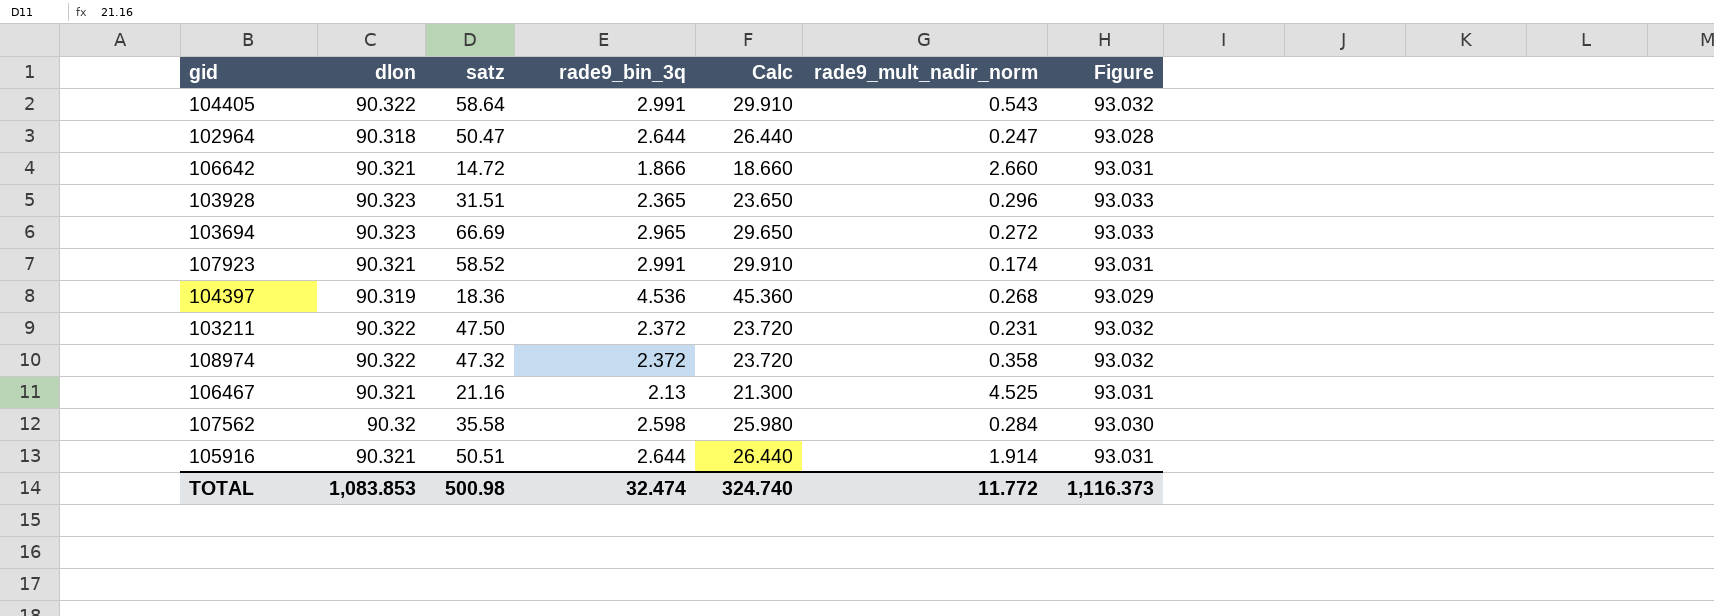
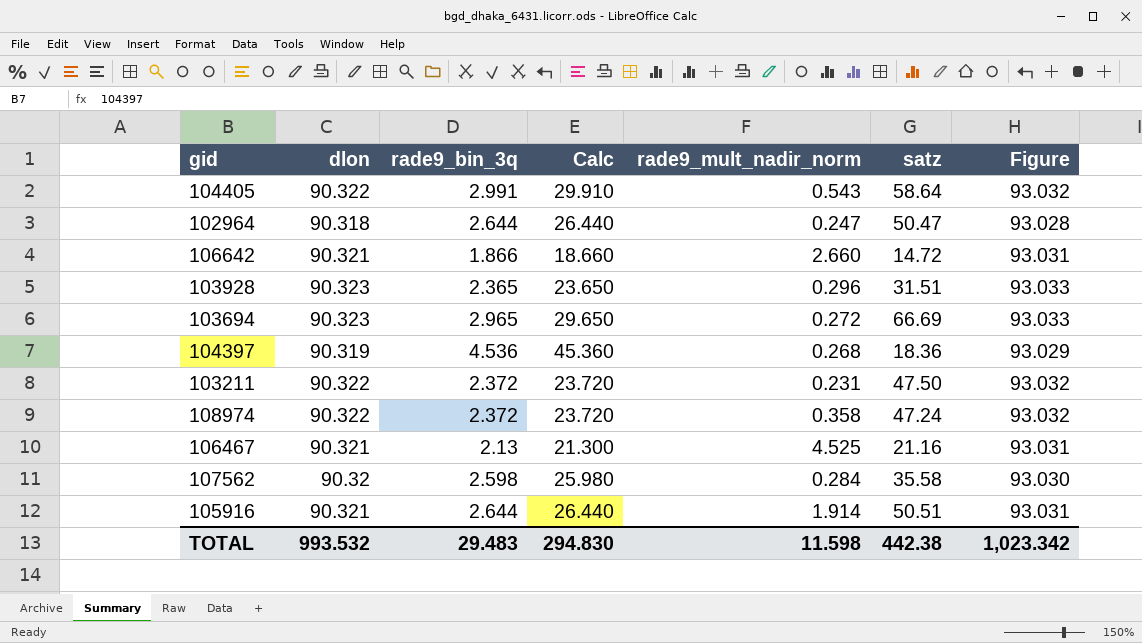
column satz | position: 3 -> 6
row 107923: 90.321 | 58.52 | 2.991 | 29.910 | 0.174 | 93.031 -> none
108974 | satz: 47.32 -> 47.24
TOTAL | dlon: 1,083.853 -> 993.532
TOTAL | rade9_bin_3q: 32.474 -> 29.483
TOTAL | Calc: 324.740 -> 294.830
TOTAL | rade9_mult_nadir_norm: 11.772 -> 11.598
TOTAL | satz: 500.98 -> 442.38
TOTAL | Figure: 1,116.373 -> 1,023.342

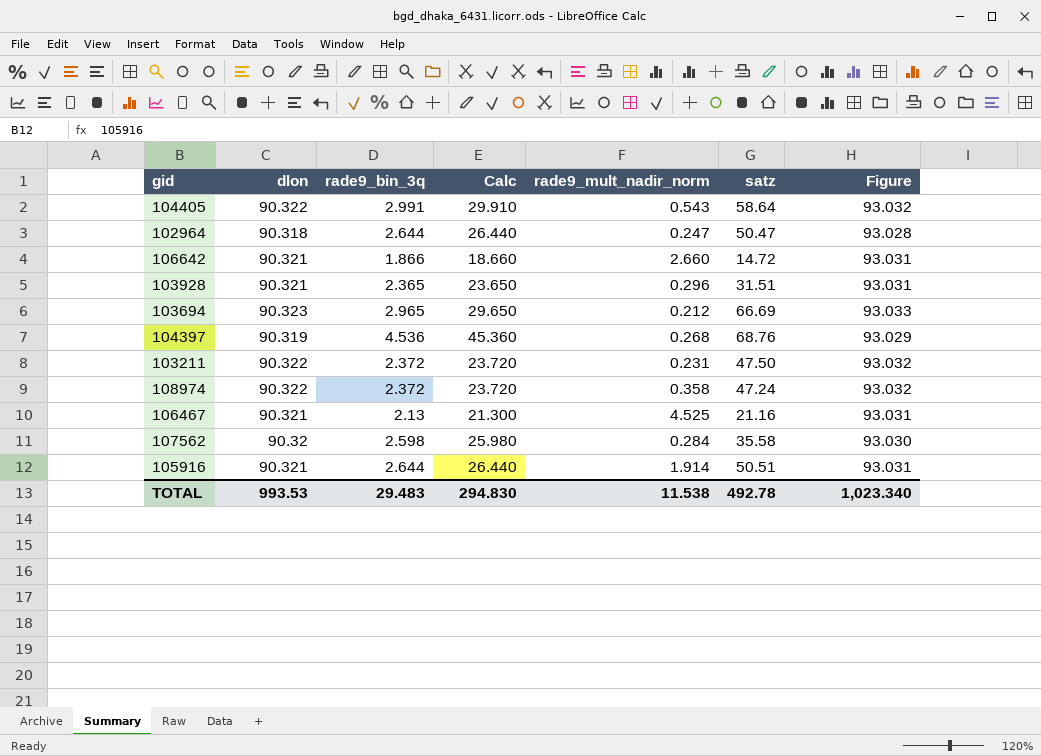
103928 | dlon: 90.323 -> 90.321
103928 | Figure: 93.033 -> 93.031
103694 | rade9_mult_nadir_norm: 0.272 -> 0.212
104397 | satz: 18.36 -> 68.76
TOTAL | dlon: 993.532 -> 993.53
TOTAL | rade9_mult_nadir_norm: 11.598 -> 11.538
TOTAL | satz: 442.38 -> 492.78
TOTAL | Figure: 1,023.342 -> 1,023.340

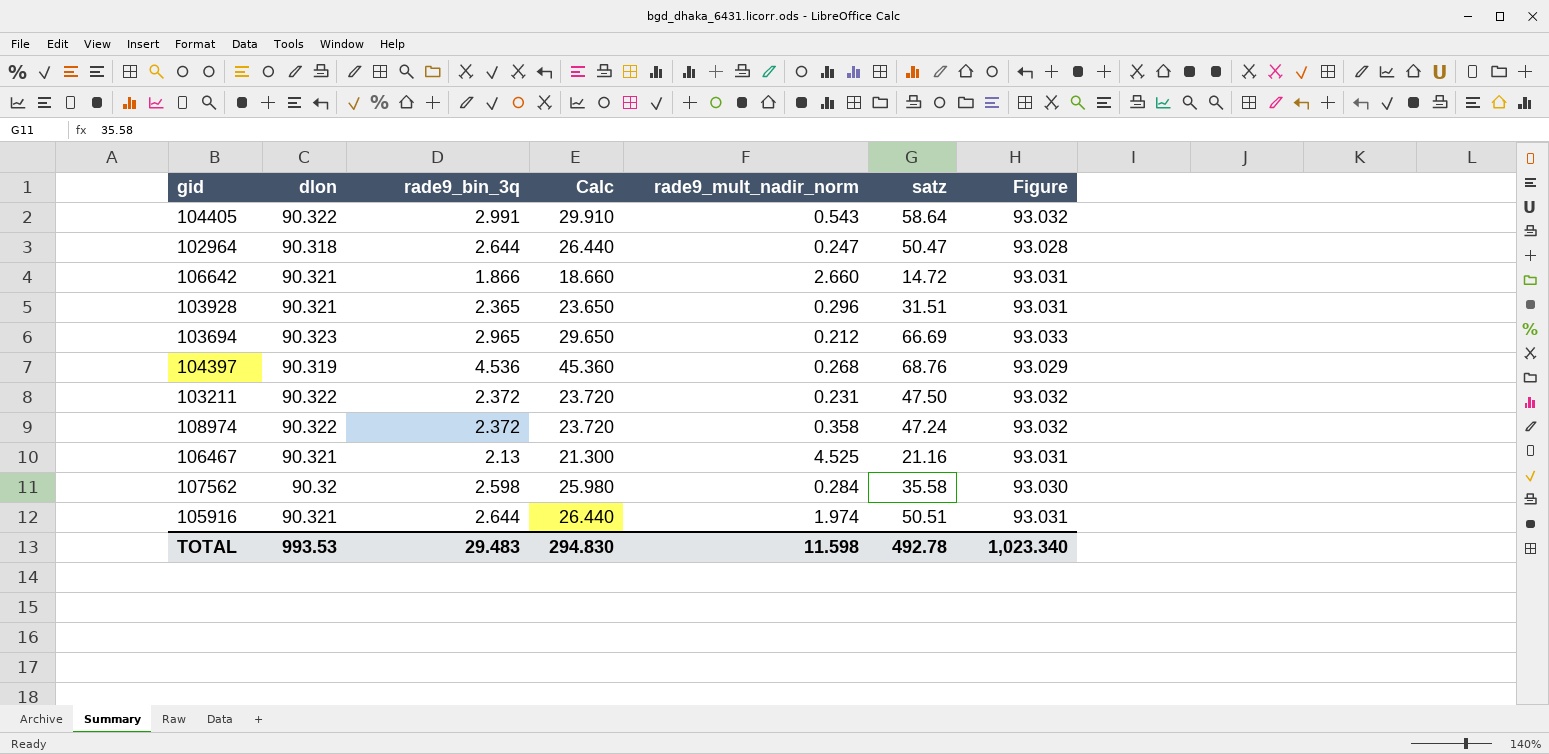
105916 | rade9_mult_nadir_norm: 1.914 -> 1.974
TOTAL | rade9_mult_nadir_norm: 11.538 -> 11.598

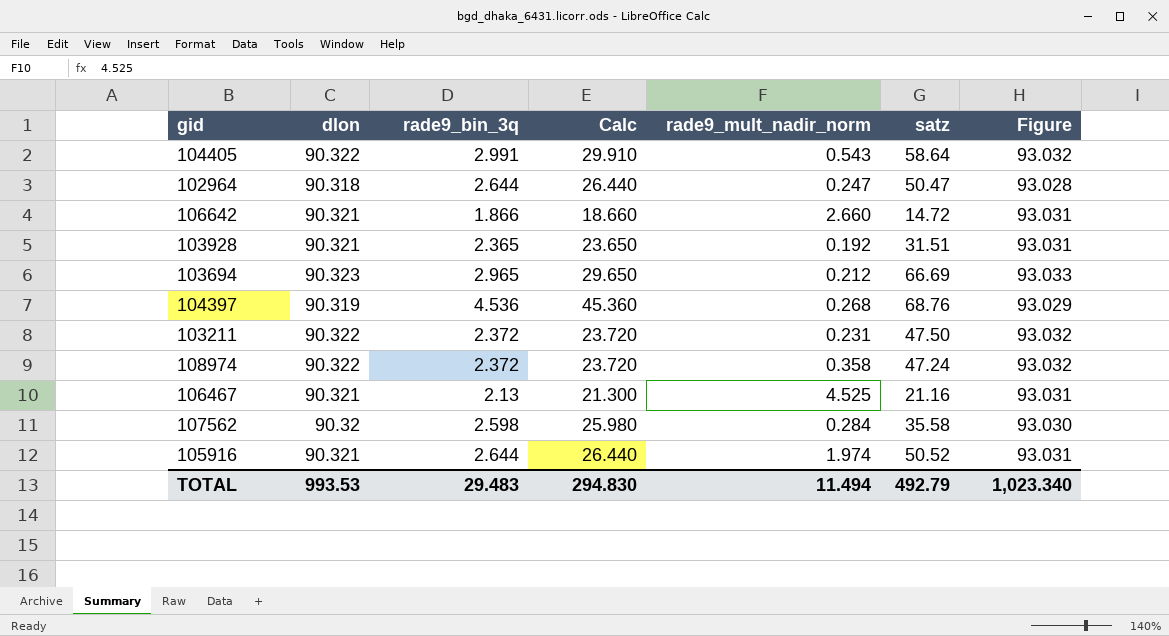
103928 | rade9_mult_nadir_norm: 0.296 -> 0.192
105916 | satz: 50.51 -> 50.52
TOTAL | rade9_mult_nadir_norm: 11.598 -> 11.494
TOTAL | satz: 492.78 -> 492.79

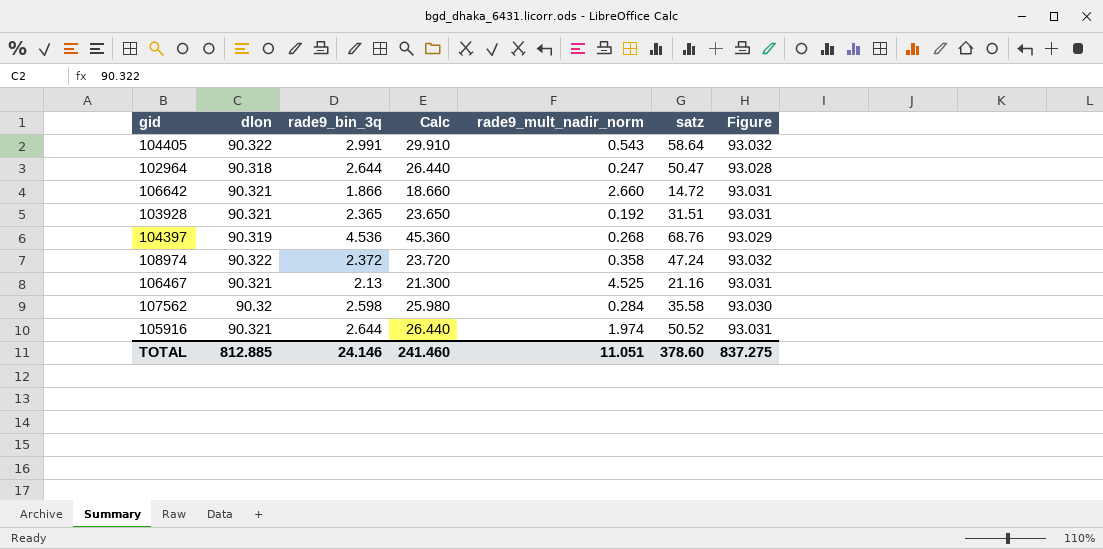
row 103694: 90.323 | 2.965 | 29.650 | 0.212 | 66.69 | 93.033 -> none
row 103211: 90.322 | 2.372 | 23.720 | 0.231 | 47.50 | 93.032 -> none
TOTAL | dlon: 993.53 -> 812.885
TOTAL | rade9_bin_3q: 29.483 -> 24.146
TOTAL | Calc: 294.830 -> 241.460
TOTAL | rade9_mult_nadir_norm: 11.494 -> 11.051
TOTAL | satz: 492.79 -> 378.60
TOTAL | Figure: 1,023.340 -> 837.275

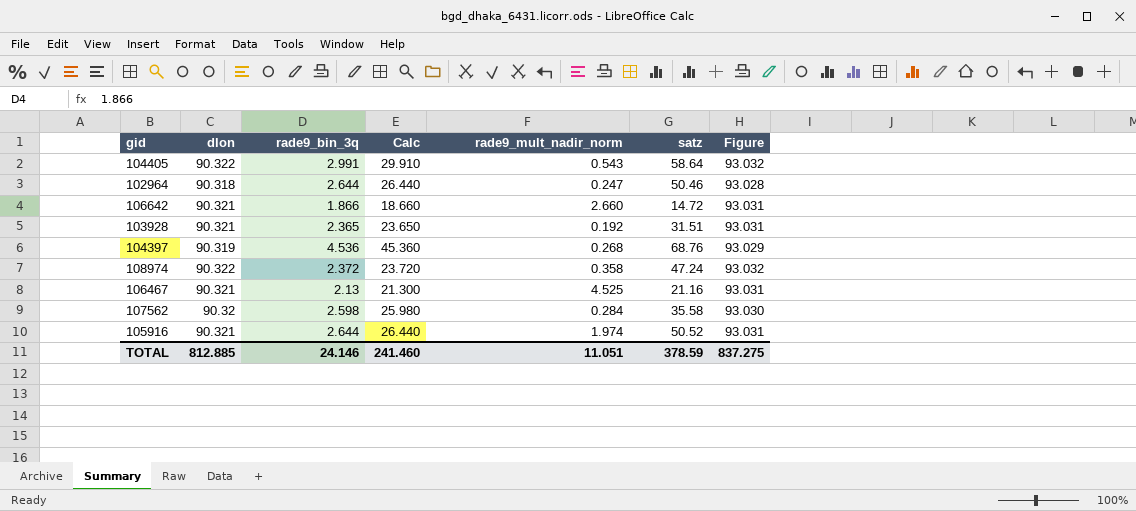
102964 | satz: 50.47 -> 50.46
TOTAL | satz: 378.60 -> 378.59

